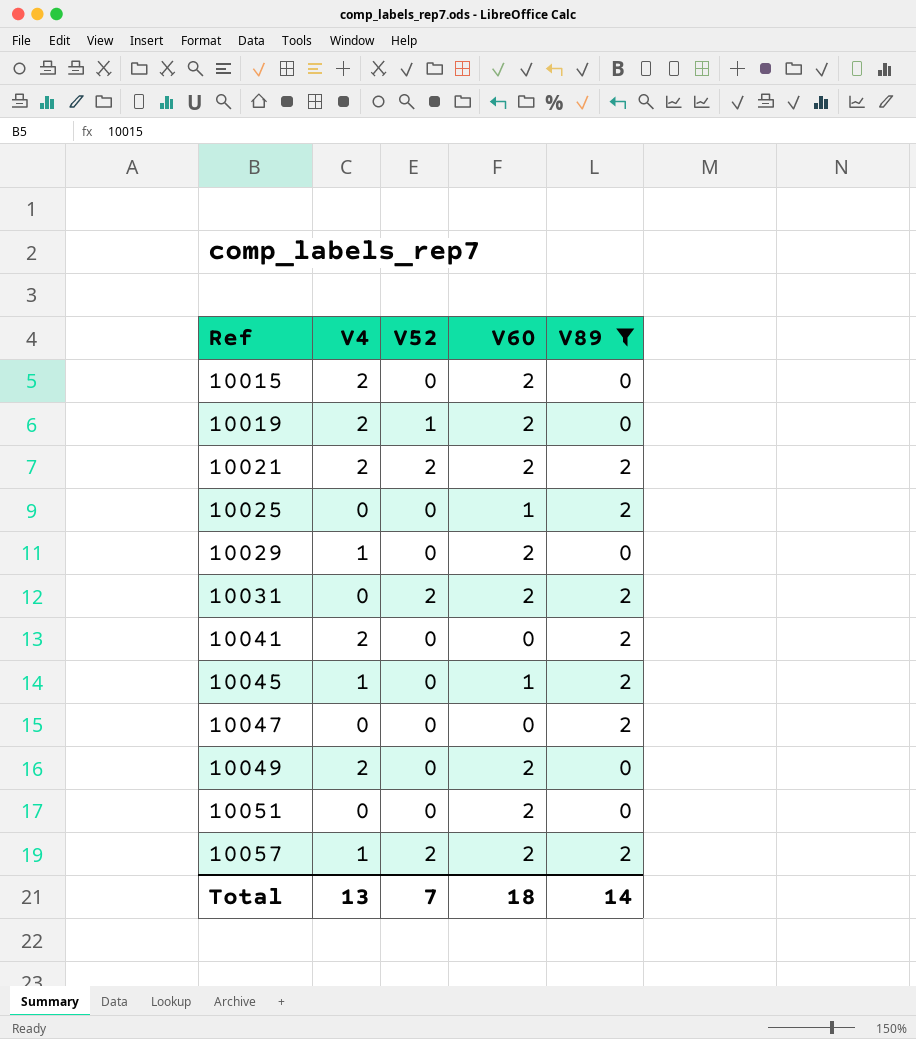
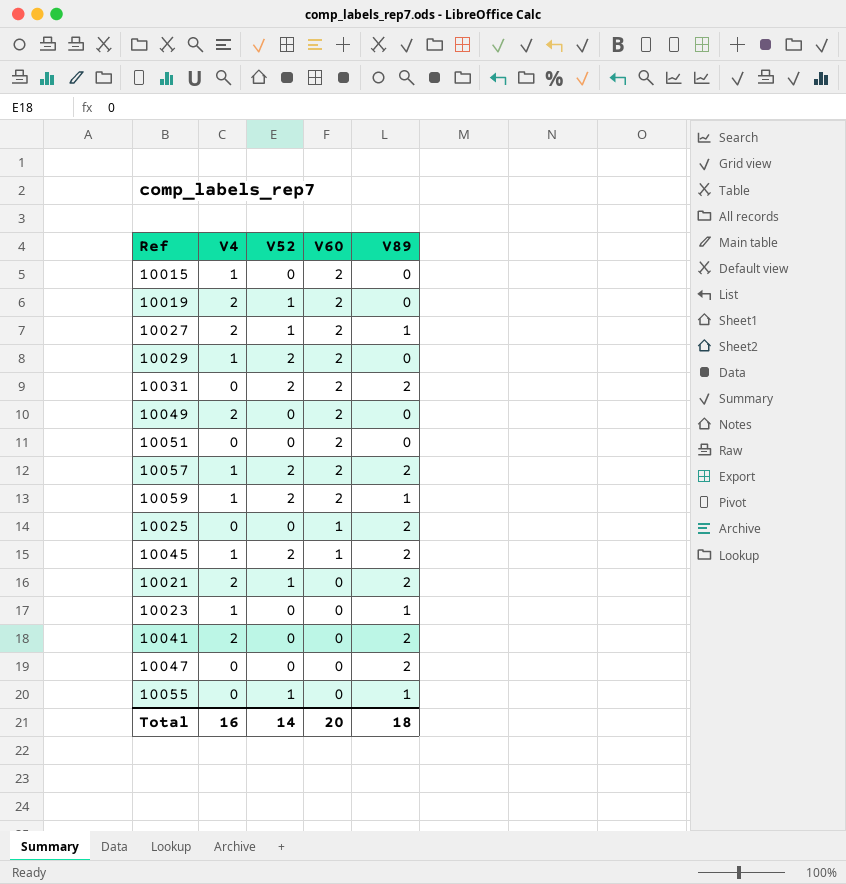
filter: V89 != 1 -> none
row order: Ref ascending -> V60 descending
10015 | V4: 2 -> 1
10029 | V52: 0 -> 2
10045 | V52: 0 -> 2
10021 | V52: 2 -> 1
10021 | V60: 2 -> 0
Total | V4: 13 -> 16
Total | V52: 7 -> 14
Total | V60: 18 -> 20
Total | V89: 14 -> 18

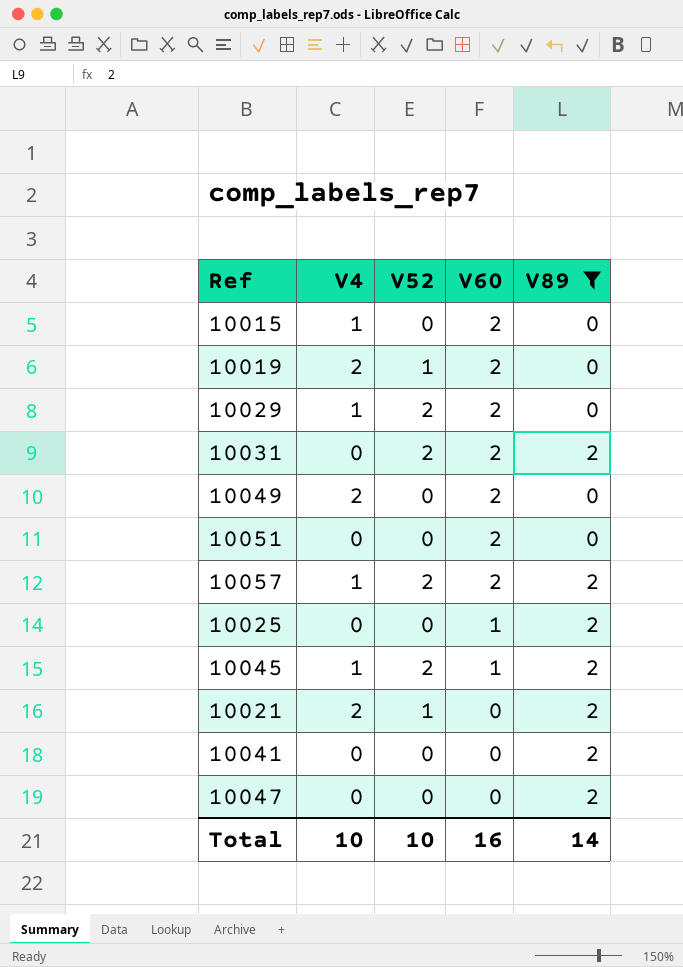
filter: none -> V89 != 1
10041 | V4: 2 -> 0
Total | V4: 16 -> 10
Total | V52: 14 -> 10
Total | V60: 20 -> 16
Total | V89: 18 -> 14

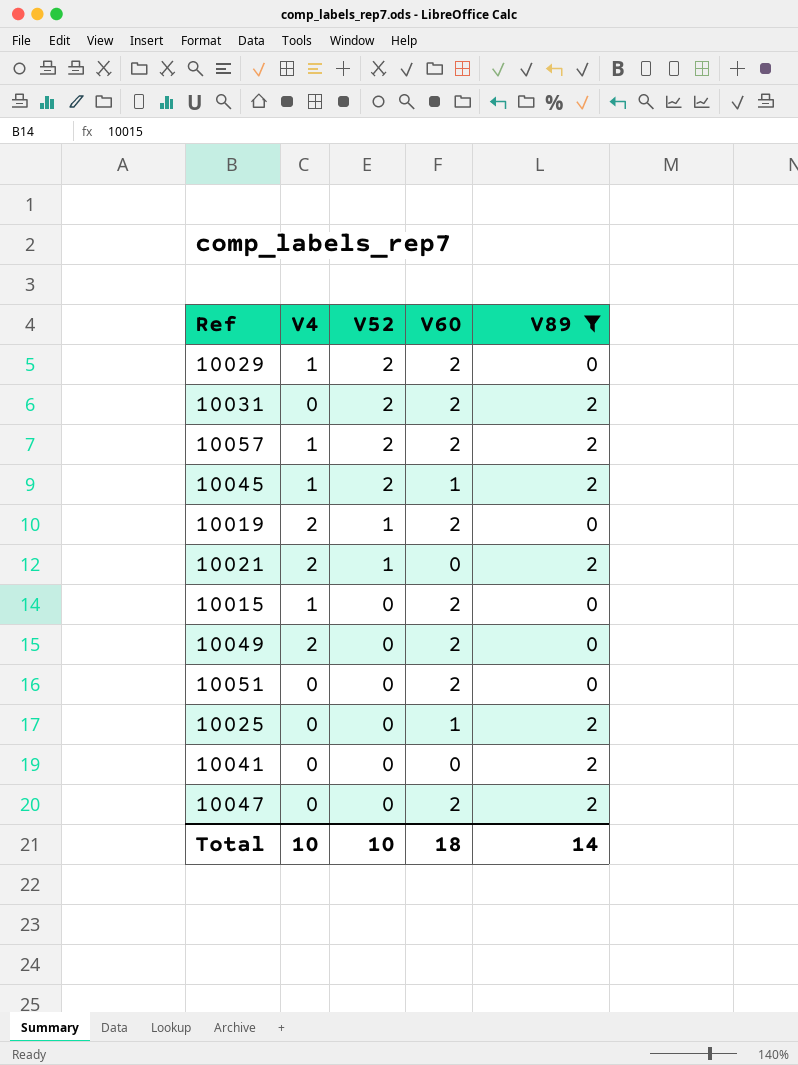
row order: V60 descending -> V52 descending
10047 | V60: 0 -> 2
Total | V60: 16 -> 18

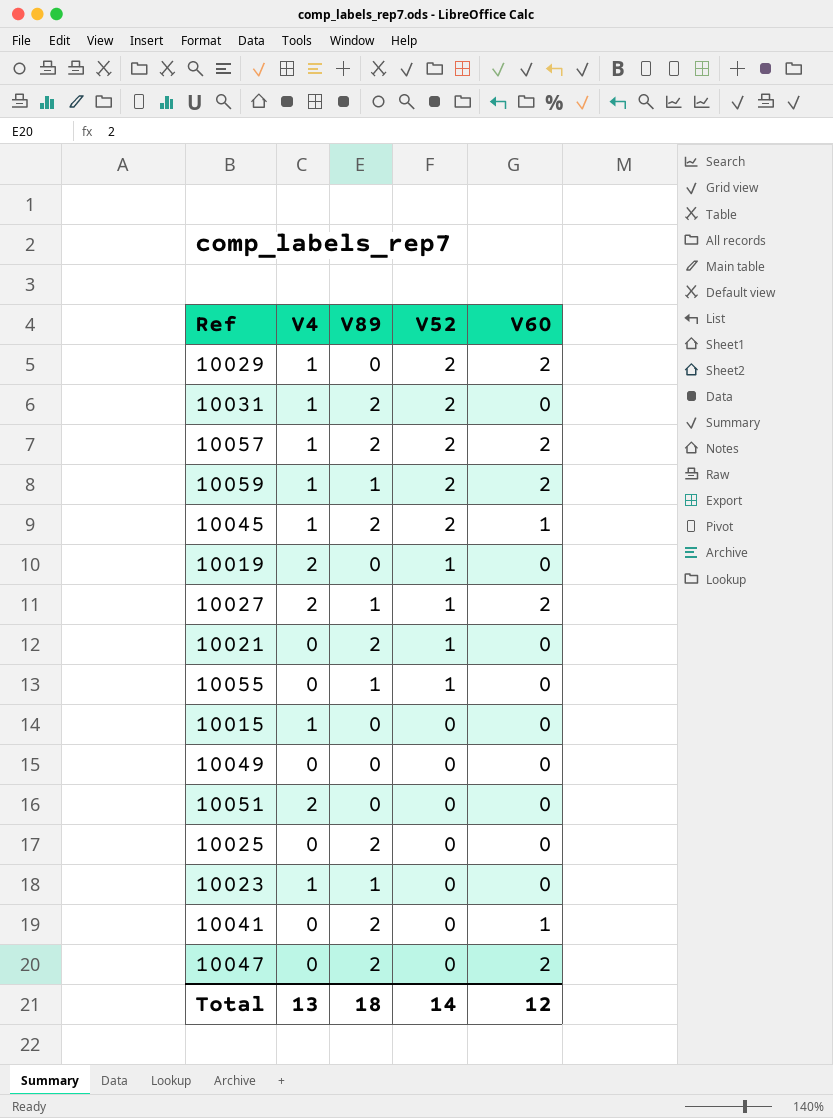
filter: V89 != 1 -> none
column V89 | position: 5 -> 3
10031 | V4: 0 -> 1
10031 | V60: 2 -> 0
10019 | V60: 2 -> 0
10021 | V4: 2 -> 0
10015 | V60: 2 -> 0
10049 | V4: 2 -> 0
10049 | V60: 2 -> 0
10051 | V4: 0 -> 2
10051 | V60: 2 -> 0
10025 | V60: 1 -> 0
10041 | V60: 0 -> 1
Total | V4: 10 -> 13
Total | V89: 14 -> 18
Total | V52: 10 -> 14
Total | V60: 18 -> 12

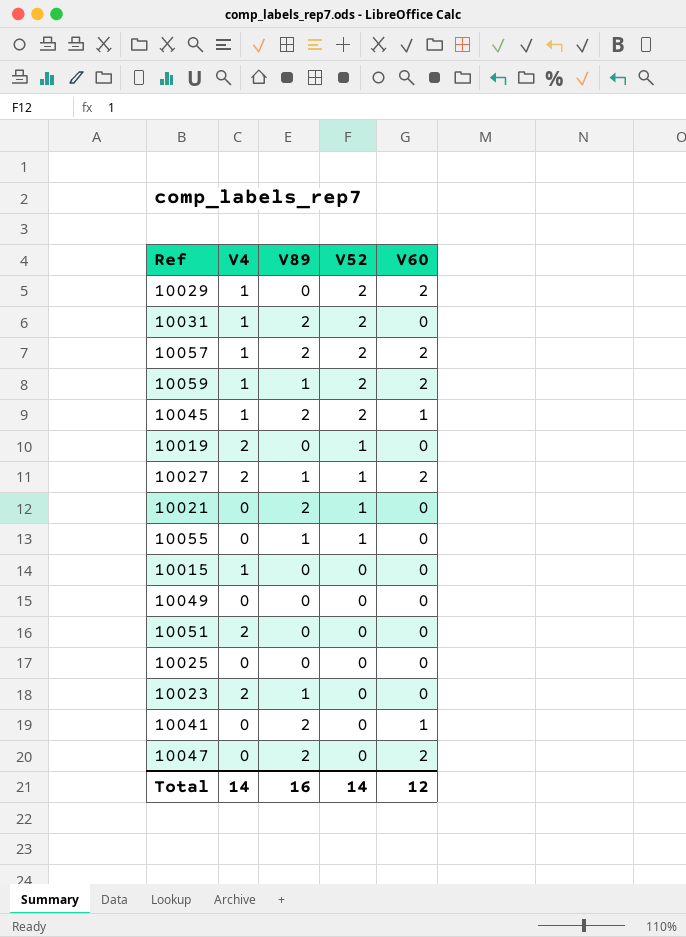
10025 | V89: 2 -> 0
10023 | V4: 1 -> 2
Total | V4: 13 -> 14
Total | V89: 18 -> 16

